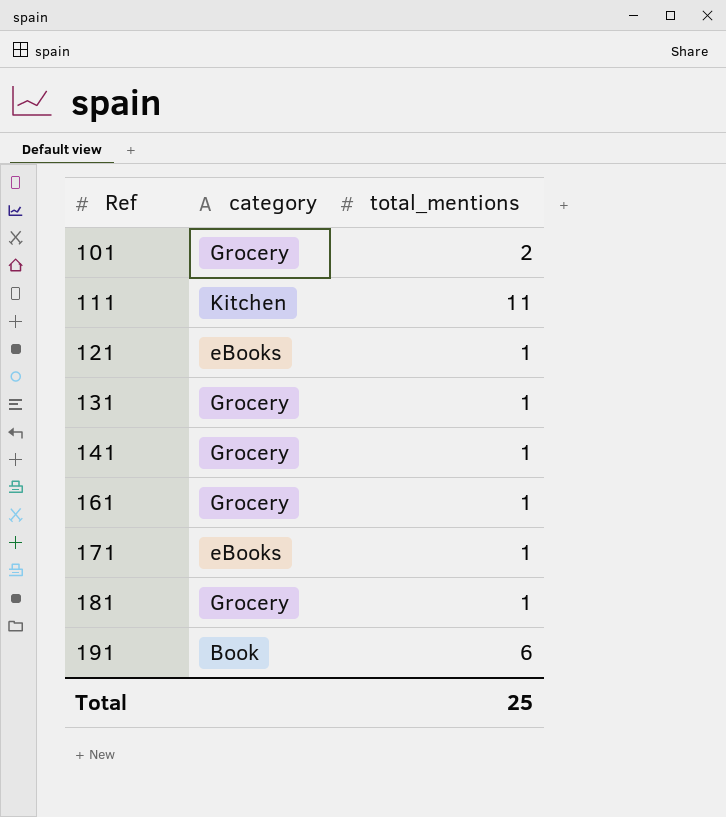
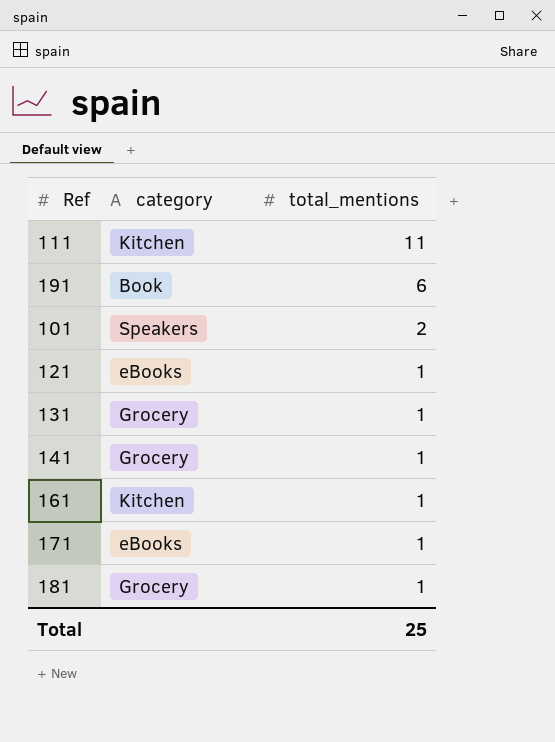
row order: Ref ascending -> total_mentions descending
101 | category: Grocery -> Speakers
161 | category: Grocery -> Kitchen

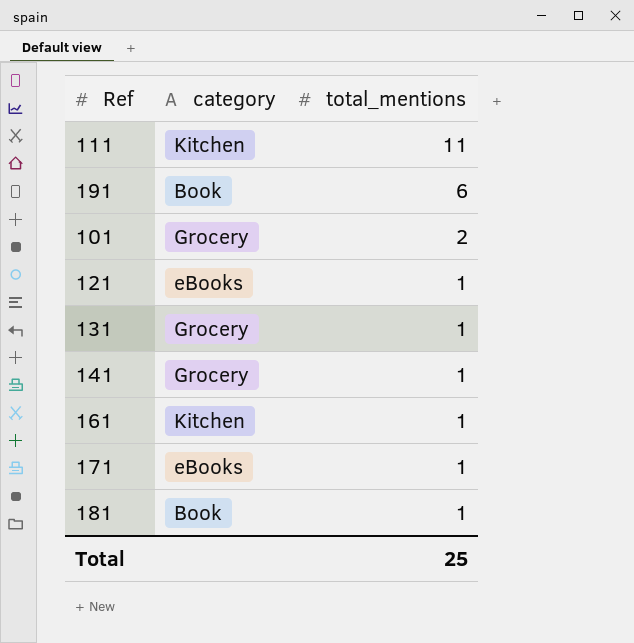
101 | category: Speakers -> Grocery
181 | category: Grocery -> Book

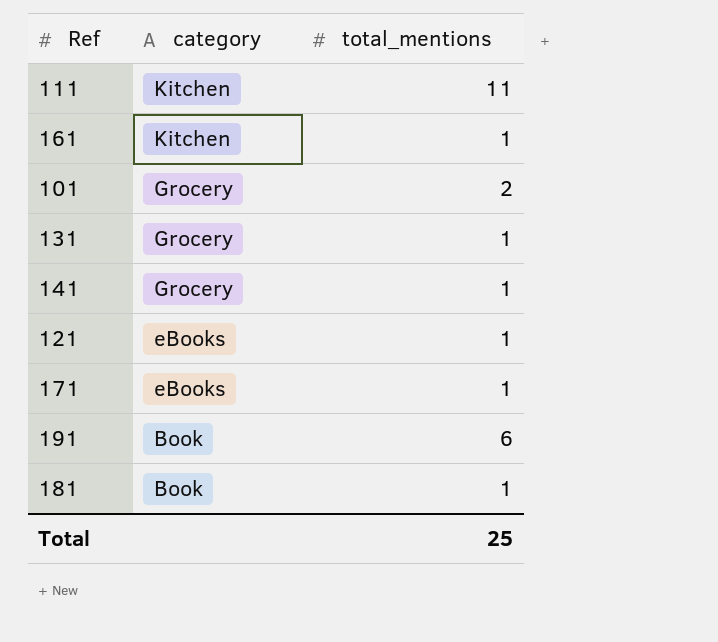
row order: total_mentions descending -> category descending

